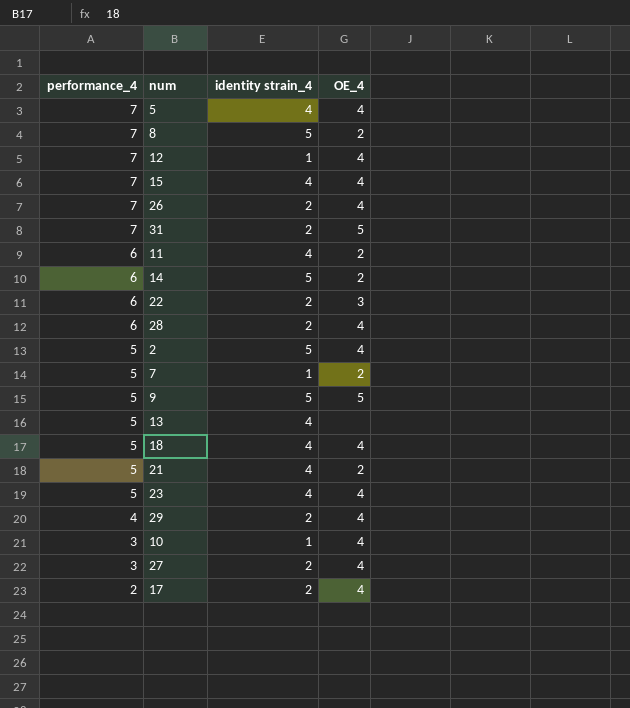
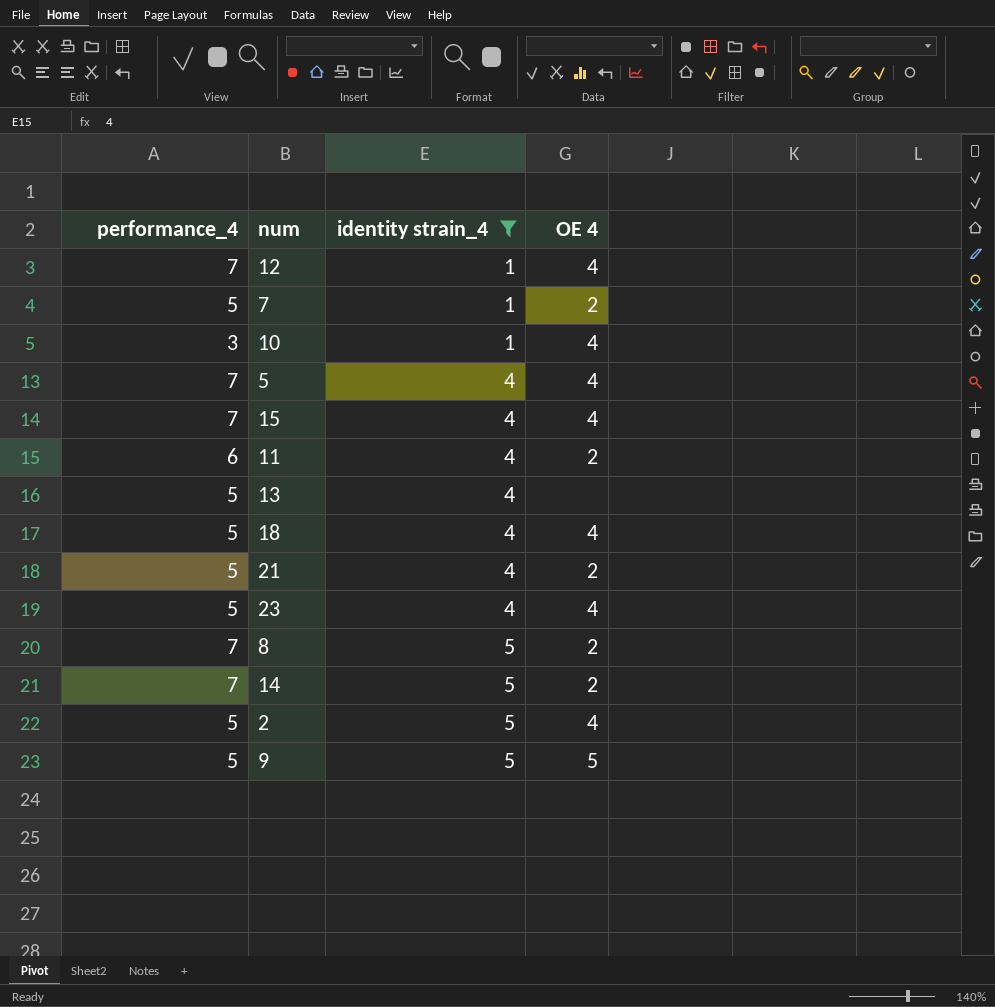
filter: none -> identity strain_4 != 2
row order: performance_4 descending -> identity strain_4 ascending
column name: OE_4 -> OE 4
14 | performance_4: 6 -> 7

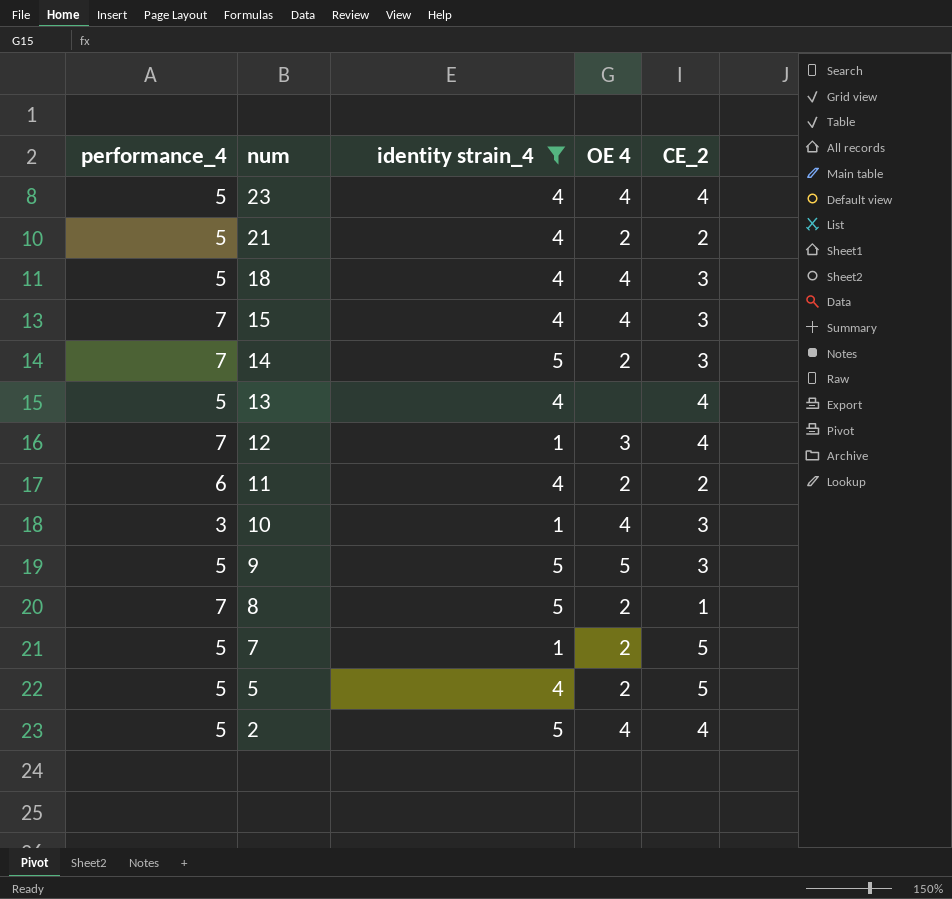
row order: identity strain_4 ascending -> num descending
column CE_2 | position: none -> 5
12 | OE 4: 4 -> 3
5 | performance_4: 7 -> 5
5 | OE 4: 4 -> 2

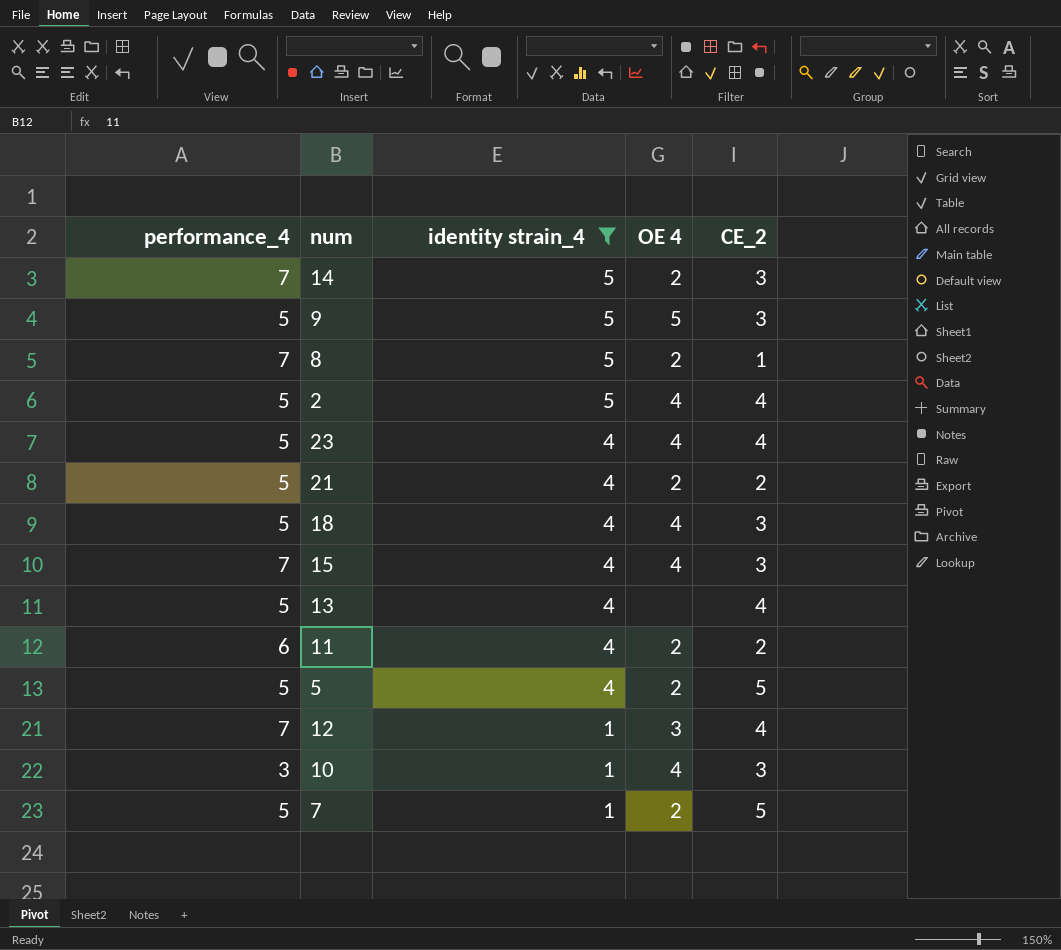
row order: num descending -> identity strain_4 descending

